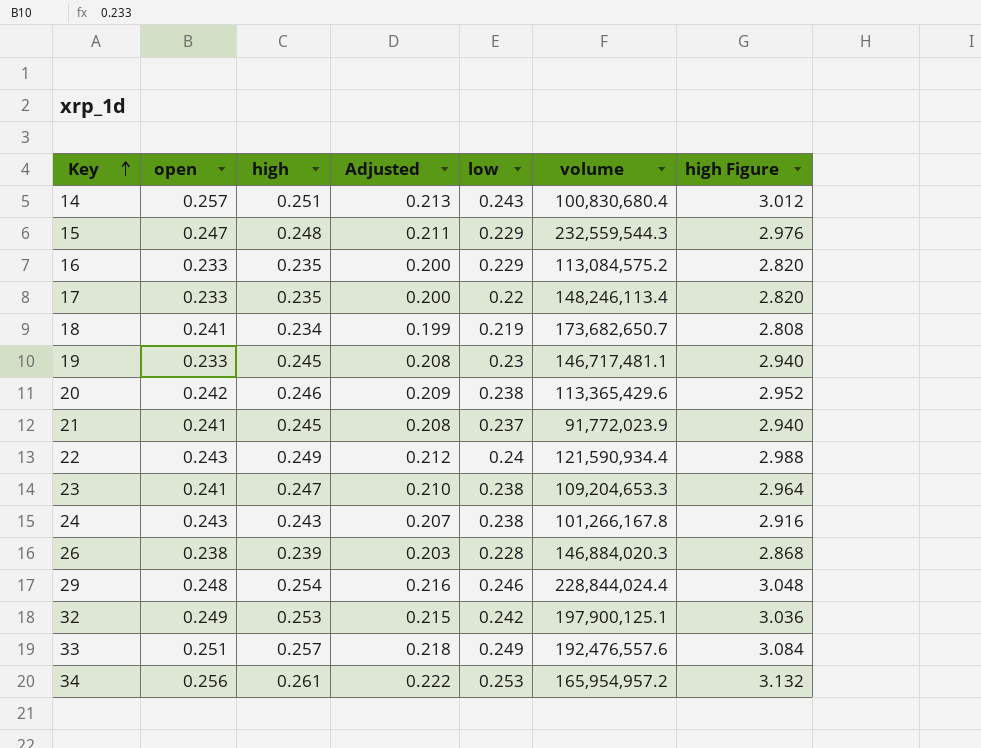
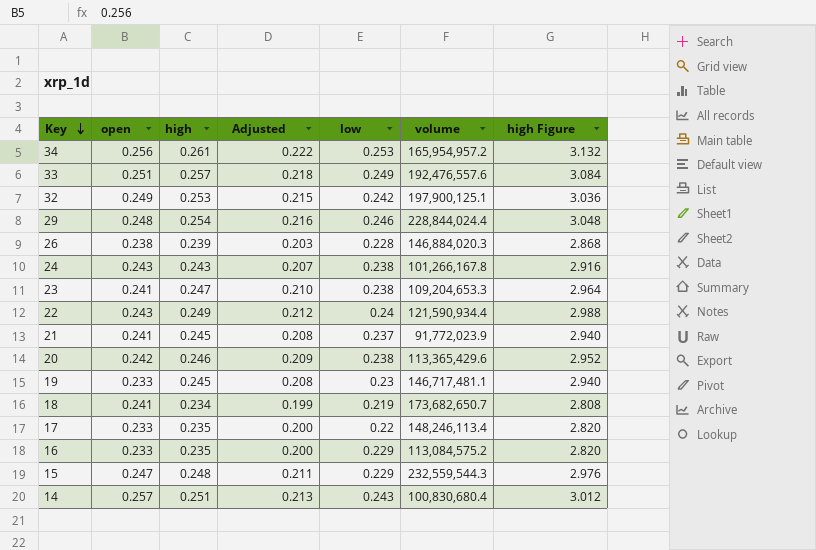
row order: Key ascending -> Key descending

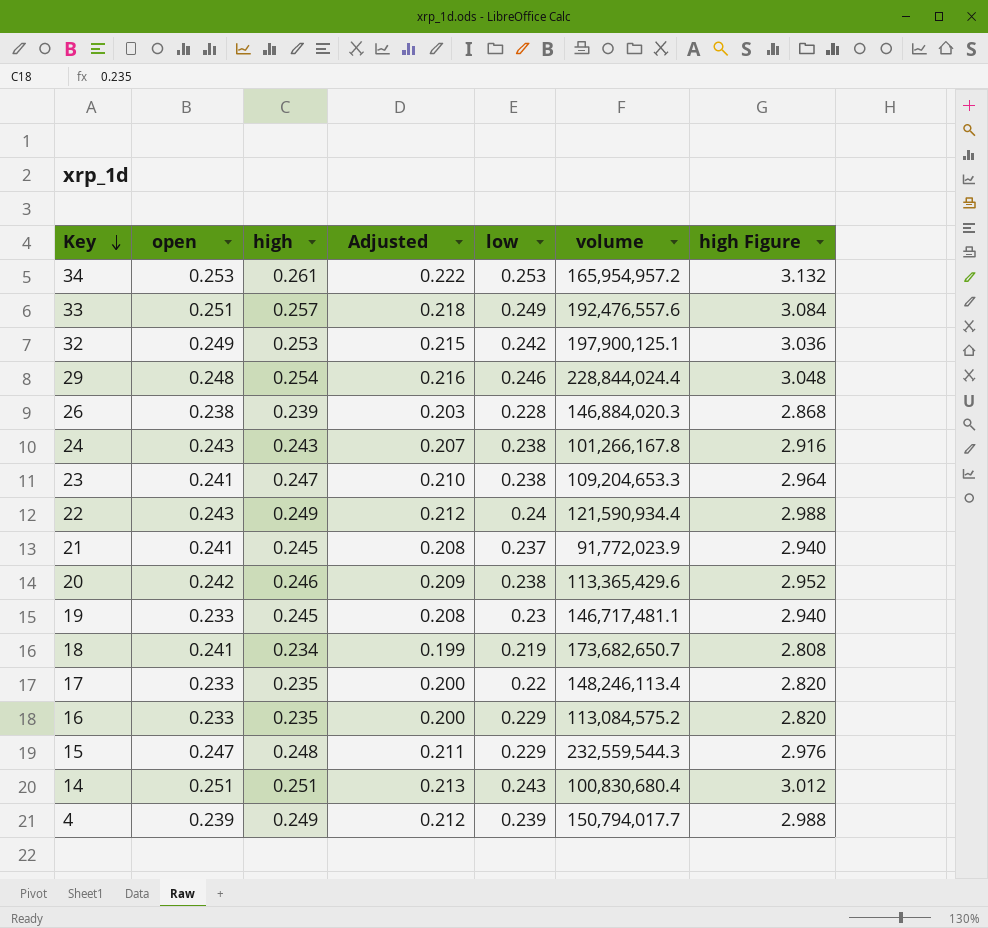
34 | open: 0.256 -> 0.253
14 | open: 0.257 -> 0.251
row 4: none -> 0.239 | 0.249 | 0.212 | 0.239 | 150,794,017.7 | 2.988

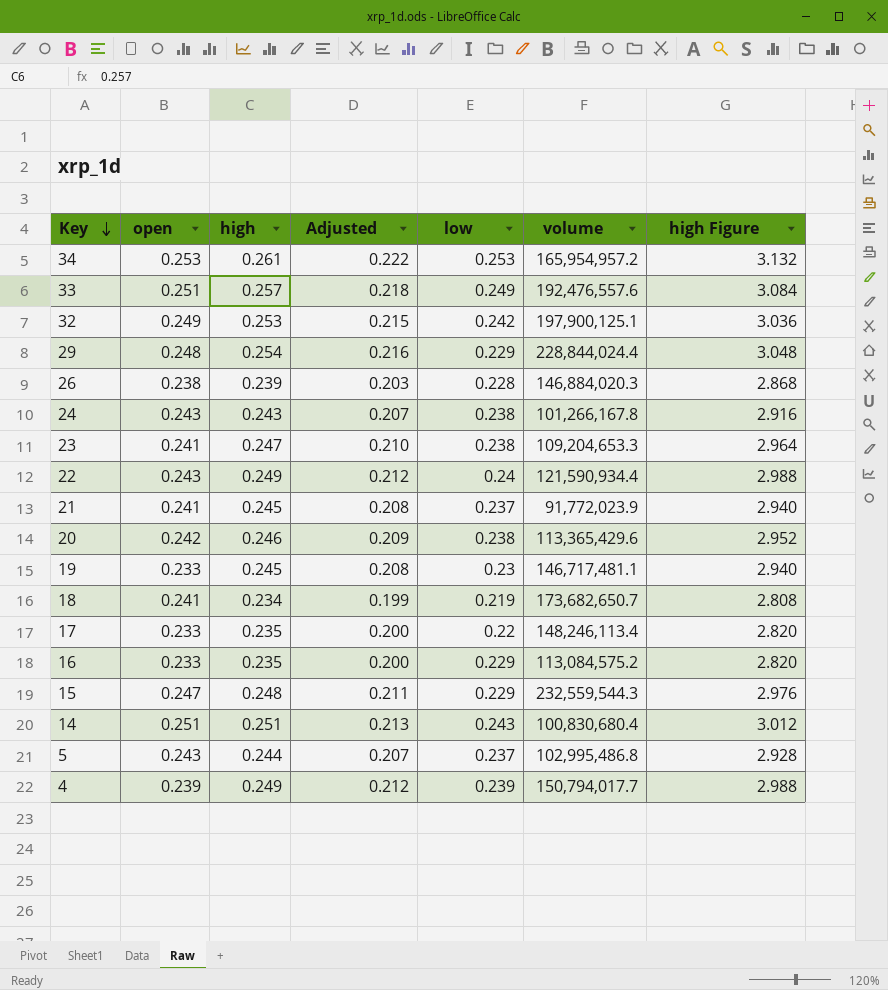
29 | low: 0.246 -> 0.229
row 5: none -> 0.243 | 0.244 | 0.207 | 0.237 | 102,995,486.8 | 2.928

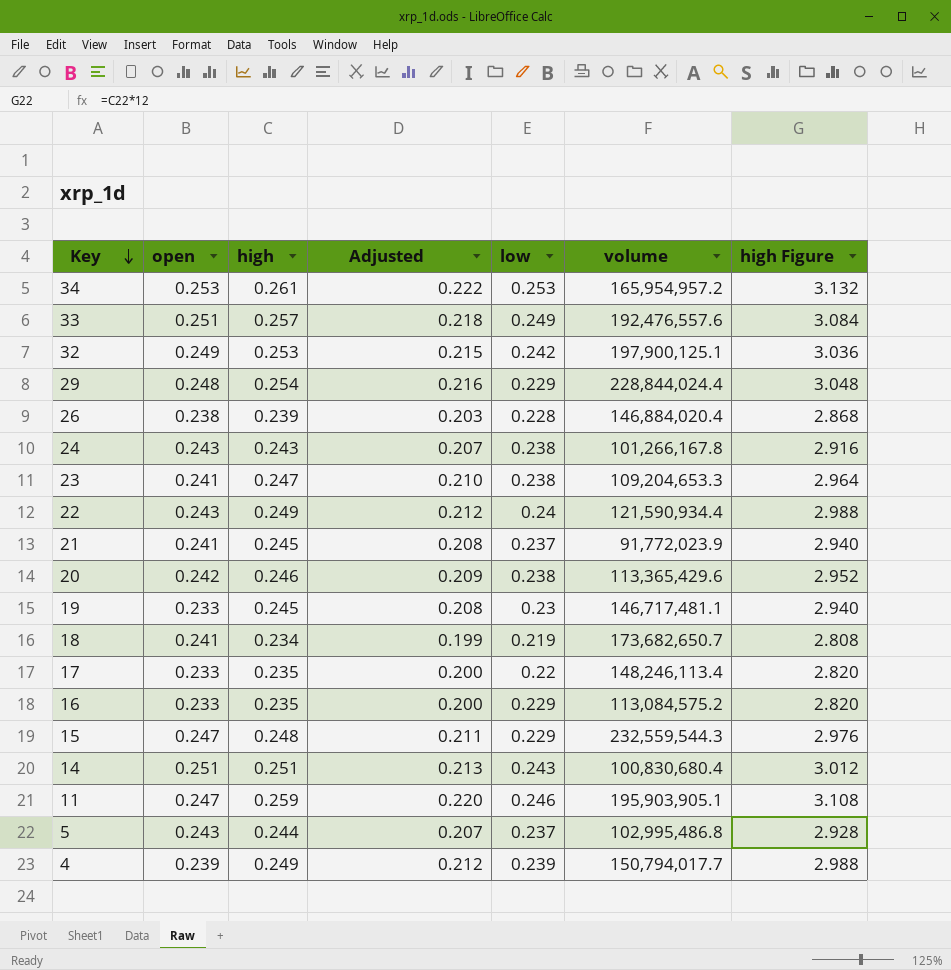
26 | volume: 146,884,020.3 -> 146,884,020.4
row 11: none -> 0.247 | 0.259 | 0.220 | 0.246 | 195,903,905.1 | 3.108

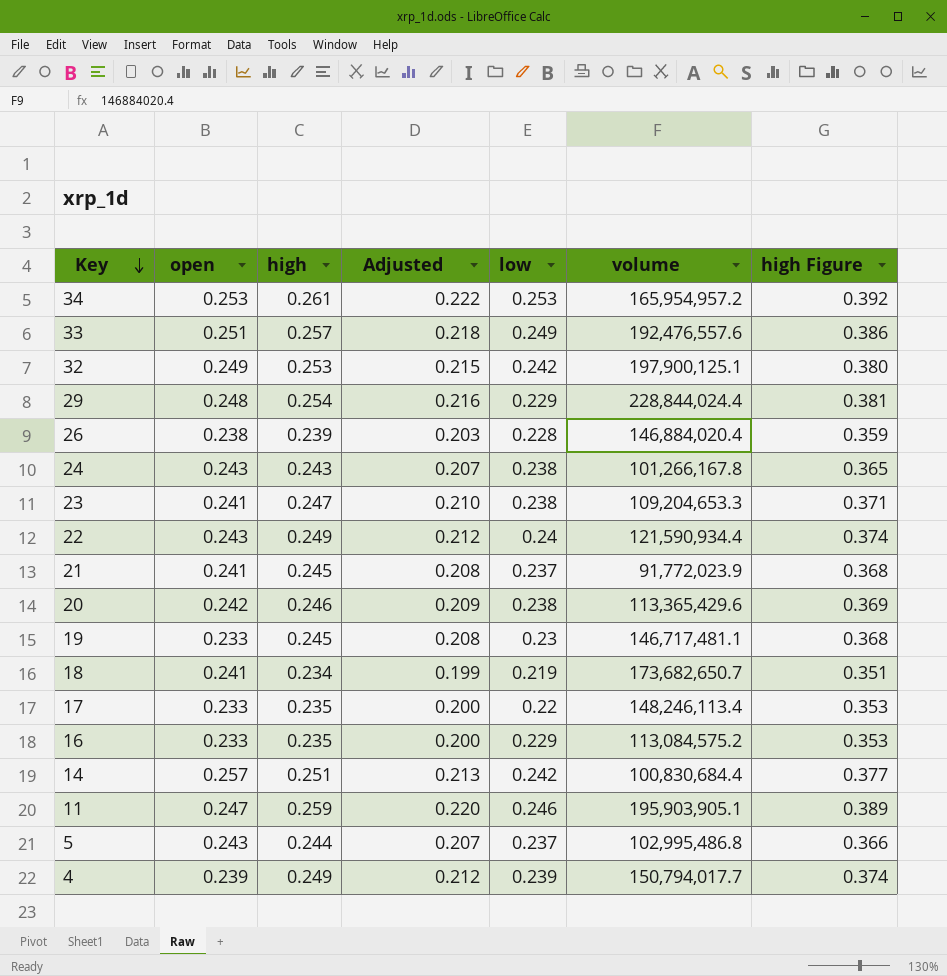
column high Figure | formula: [high] * 12 -> [high] * 1.5
row 15: 0.247 | 0.248 | 0.211 | 0.229 | 232,559,544.3 | 2.976 -> none
14 | open: 0.251 -> 0.257
14 | low: 0.243 -> 0.242
14 | volume: 100,830,680.4 -> 100,830,684.4

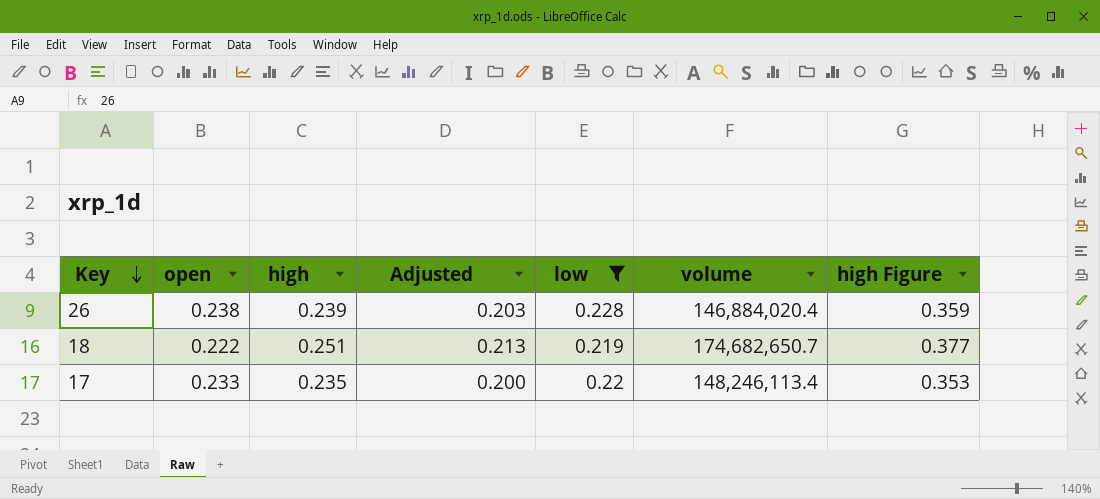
filter: none -> low <= 0.228
18 | open: 0.241 -> 0.222
18 | high: 0.234 -> 0.251
18 | Adjusted: 0.199 -> 0.213
18 | volume: 173,682,650.7 -> 174,682,650.7
18 | high Figure: 0.351 -> 0.377

